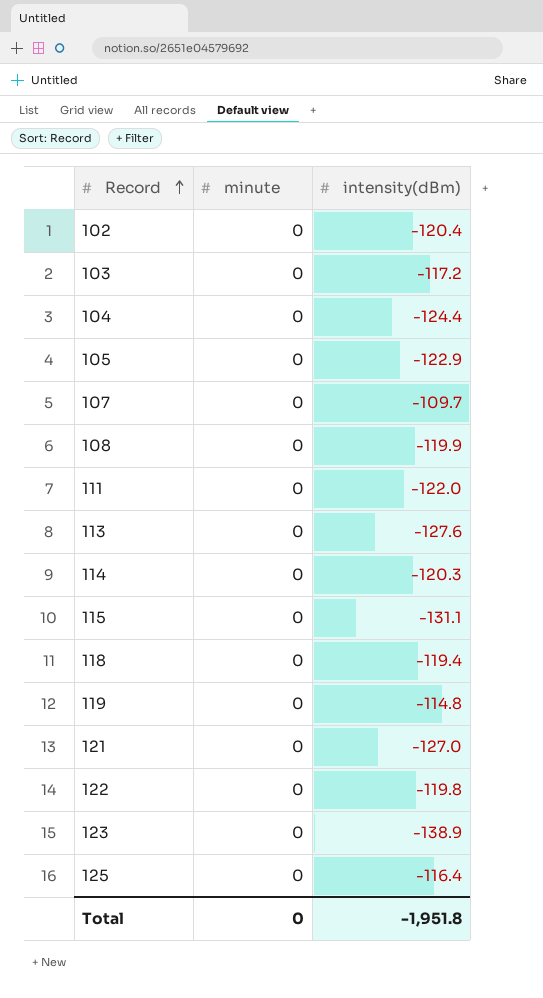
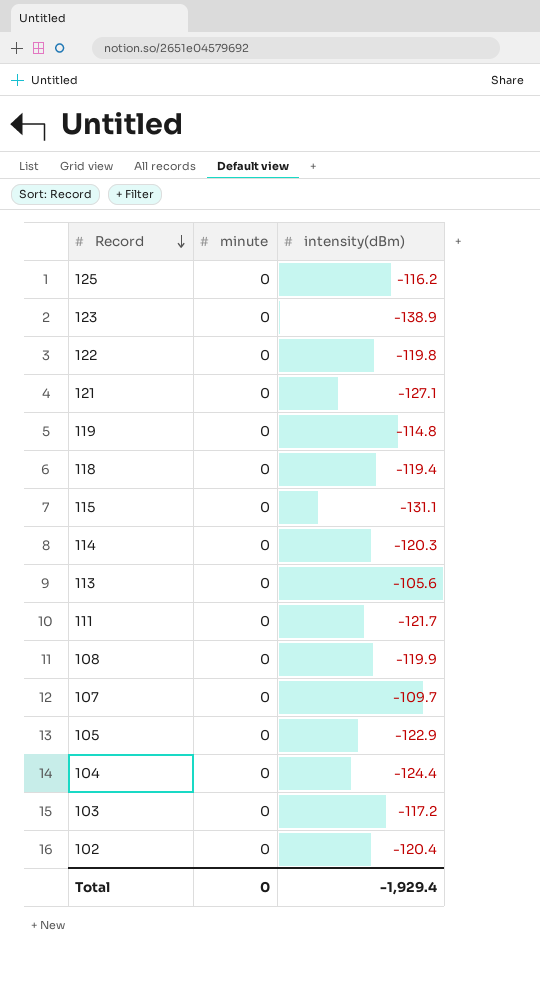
row order: Record ascending -> Record descending
125 | intensity(dBm): -116.4 -> -116.2
121 | intensity(dBm): -127.0 -> -127.1
113 | intensity(dBm): -127.6 -> -105.6
111 | intensity(dBm): -122.0 -> -121.7
Total | intensity(dBm): -1,951.8 -> -1,929.4

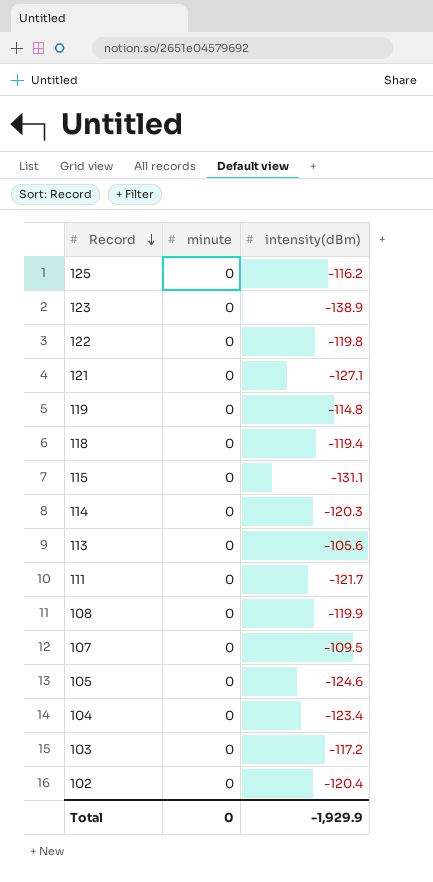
107 | intensity(dBm): -109.7 -> -109.5
105 | intensity(dBm): -122.9 -> -124.6
104 | intensity(dBm): -124.4 -> -123.4
Total | intensity(dBm): -1,929.4 -> -1,929.9

